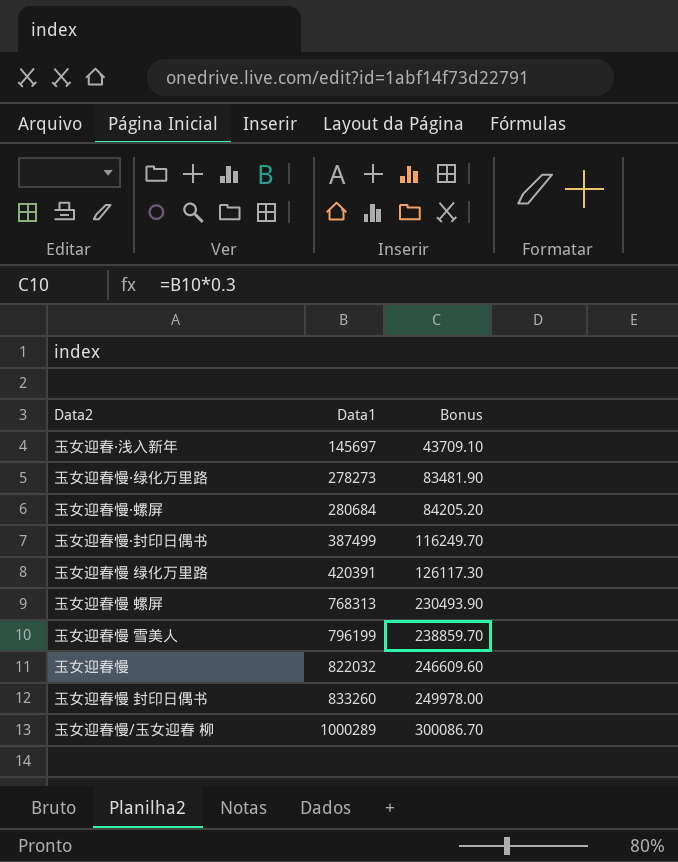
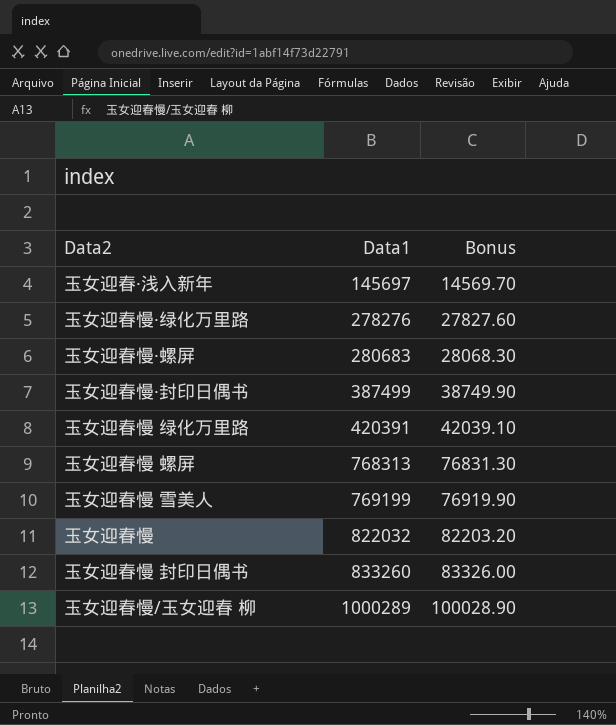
column Bonus | formula: [Data1] * 0.3 -> [Data1] * 0.1
玉女迎春慢·绿化万里路 | Data1: 278273 -> 278276
玉女迎春慢·螺屏 | Data1: 280684 -> 280683
玉女迎春慢 雪美人 | Data1: 796199 -> 769199

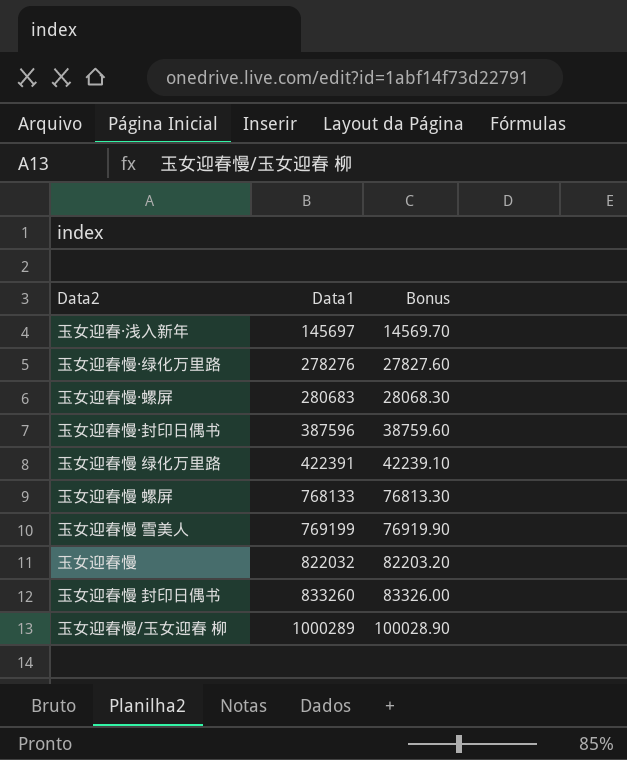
玉女迎春慢·封印日偶书 | Data1: 387499 -> 387596
玉女迎春慢·封印日偶书 | Bonus: 38749.90 -> 38759.60
玉女迎春慢 绿化万里路 | Data1: 420391 -> 422391
玉女迎春慢 绿化万里路 | Bonus: 42039.10 -> 42239.10
玉女迎春慢 螺屏 | Data1: 768313 -> 768133
玉女迎春慢 螺屏 | Bonus: 76831.30 -> 76813.30

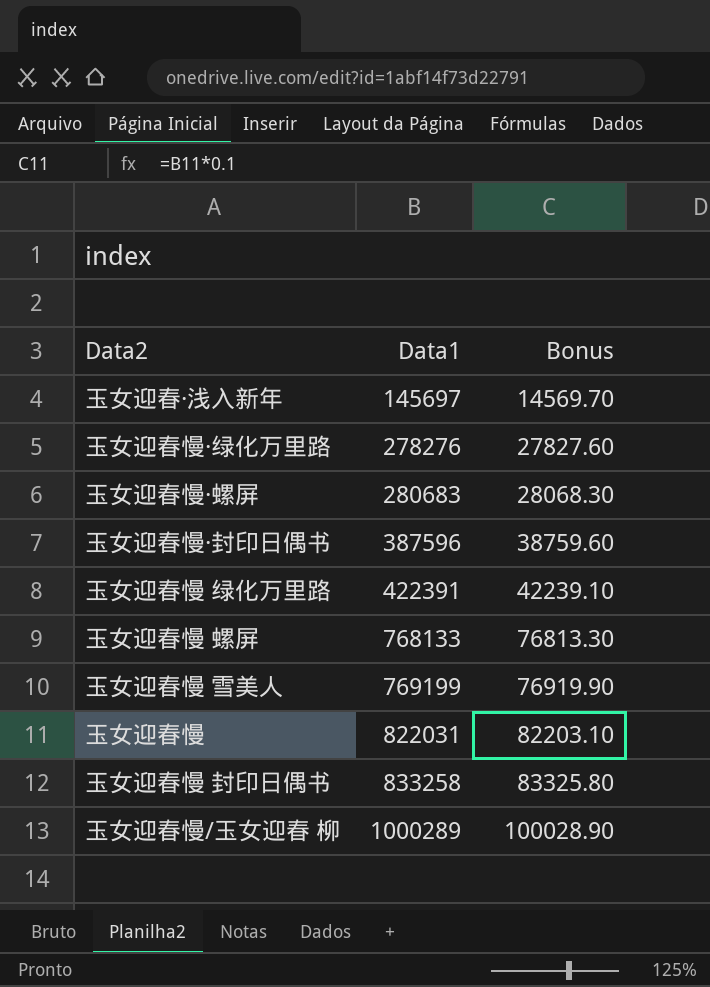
玉女迎春慢 | Data1: 822032 -> 822031
玉女迎春慢 | Bonus: 82203.20 -> 82203.10
玉女迎春慢 封印日偶书 | Data1: 833260 -> 833258
玉女迎春慢 封印日偶书 | Bonus: 83326.00 -> 83325.80

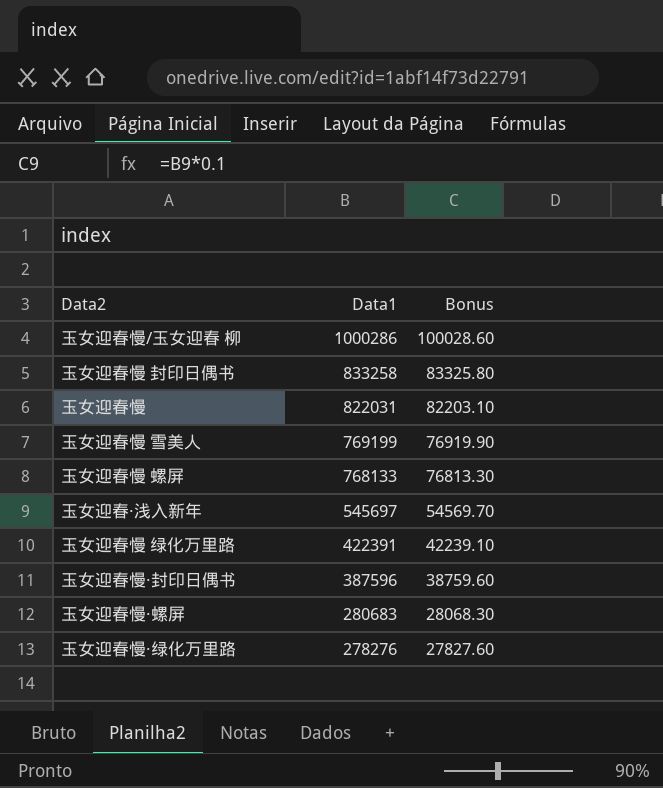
row order: Data1 ascending -> Data1 descending
玉女迎春慢/玉女迎春 柳 | Data1: 1000289 -> 1000286
玉女迎春慢/玉女迎春 柳 | Bonus: 100028.90 -> 100028.60
玉女迎春·浅入新年 | Data1: 145697 -> 545697
玉女迎春·浅入新年 | Bonus: 14569.70 -> 54569.70

